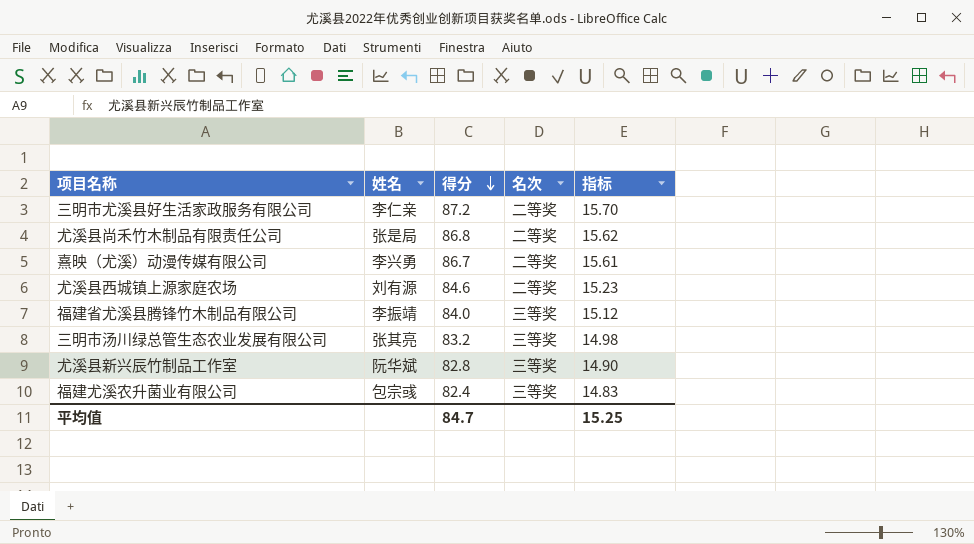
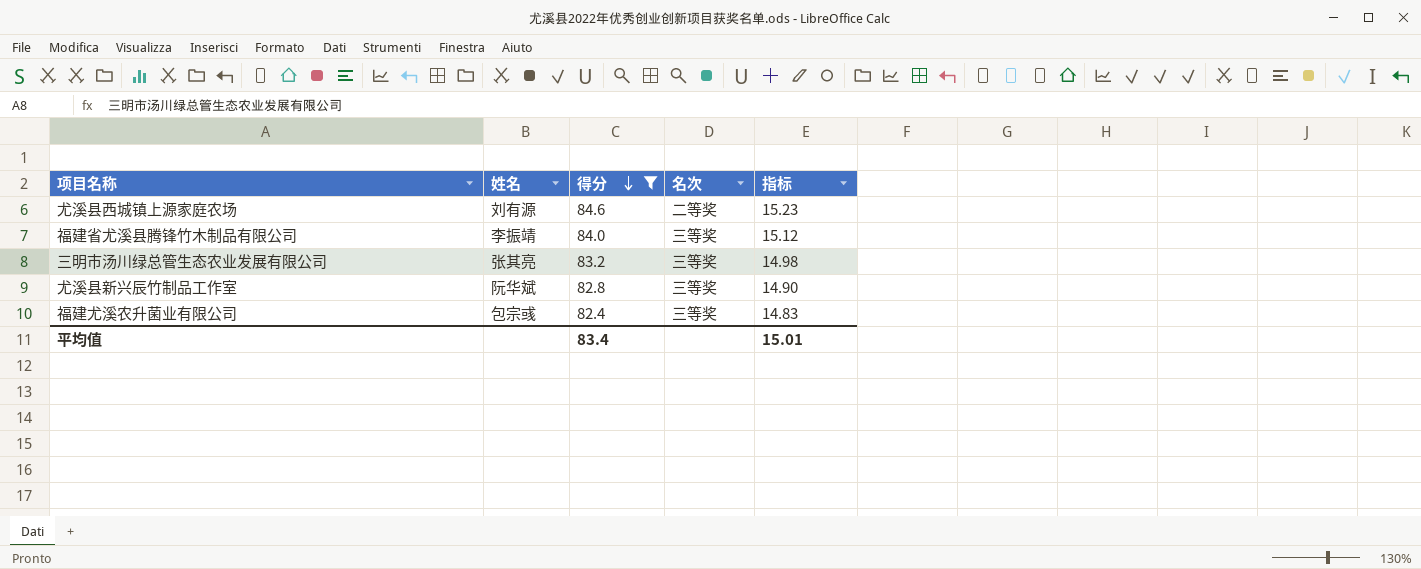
filter: none -> 得分 <= 84.6
平均值 | 得分: 84.7 -> 83.4
平均值 | 指标: 15.25 -> 15.01

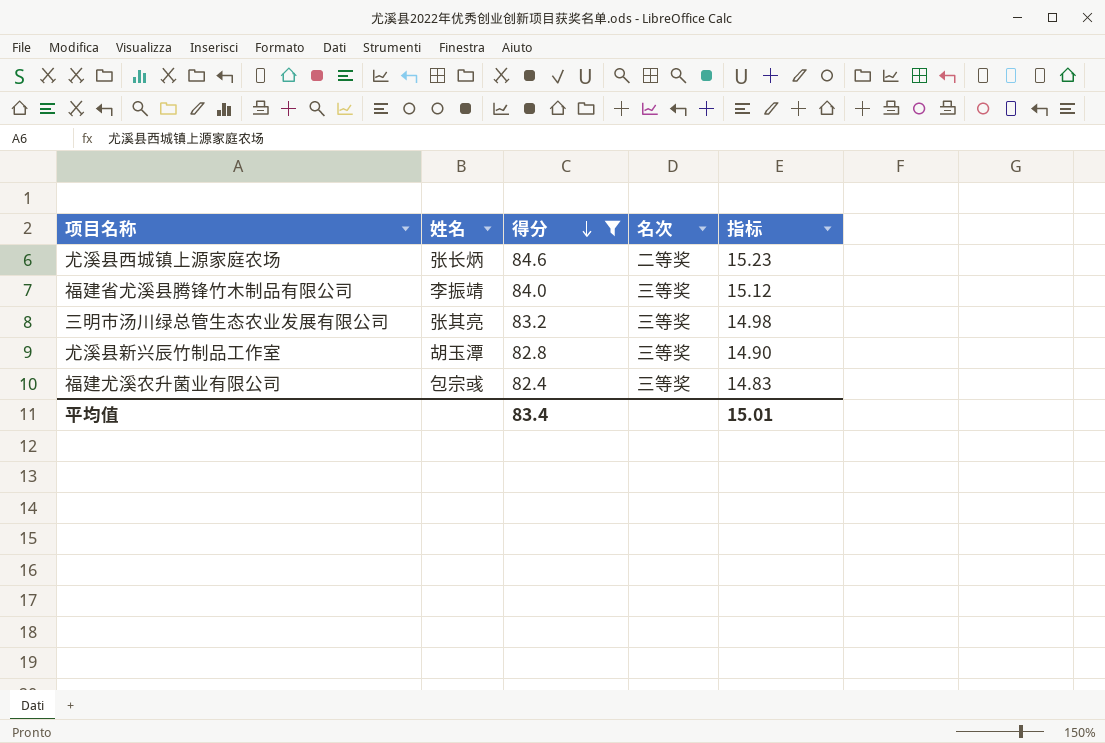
尤溪县西城镇上源家庭农场 | 姓名: 刘有源 -> 张长炳
尤溪县新兴辰竹制品工作室 | 姓名: 阮华斌 -> 胡玉潭

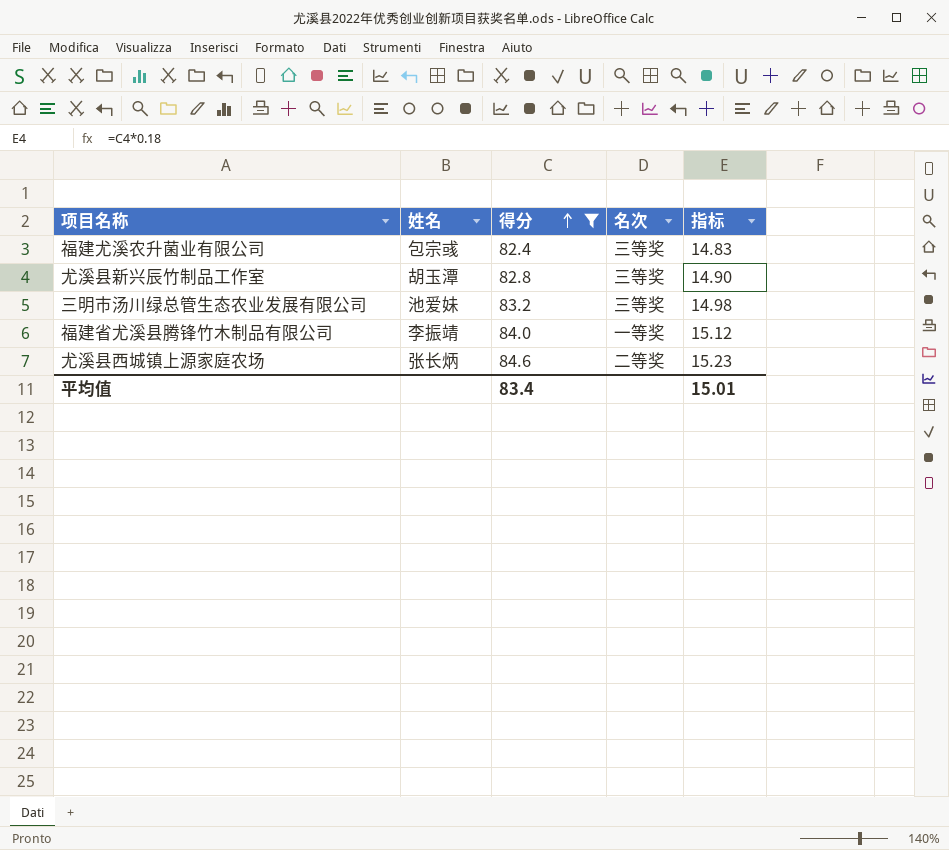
row order: 得分 descending -> 得分 ascending
三明市汤川绿总管生态农业发展有限公司 | 姓名: 张其亮 -> 池爱妹
福建省尤溪县腾锋竹木制品有限公司 | 名次: 三等奖 -> 一等奖

